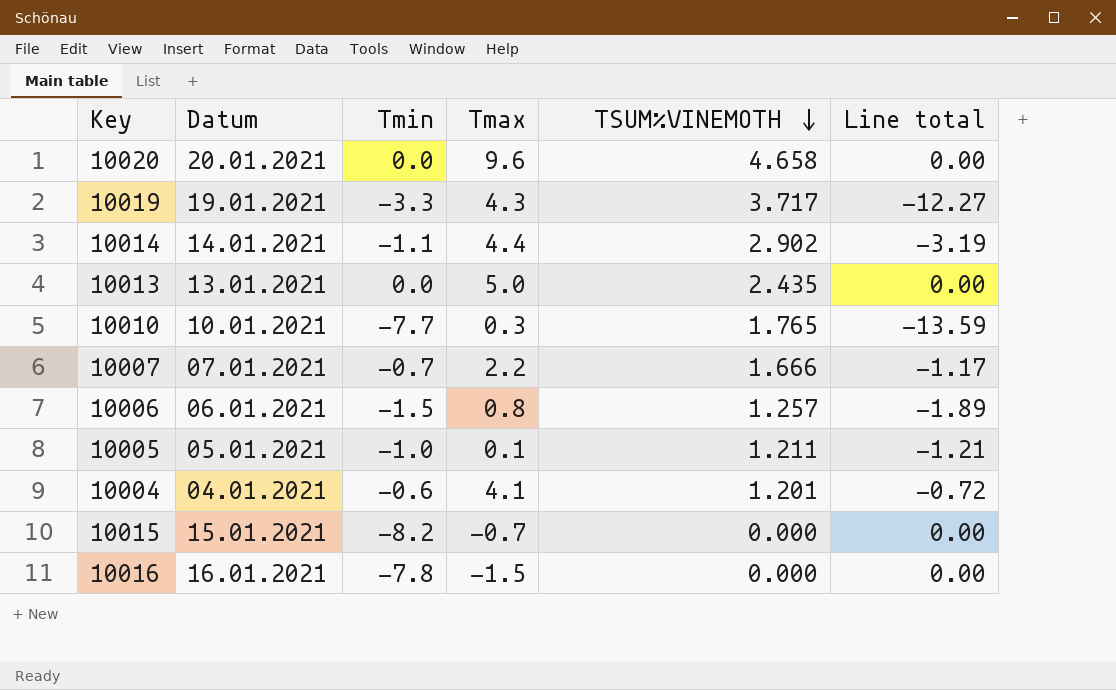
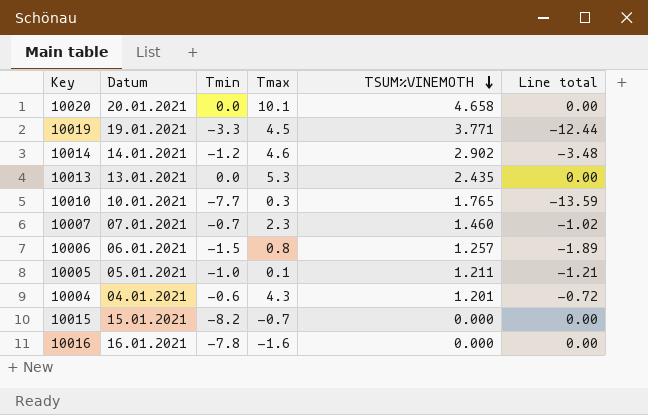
10020 | Tmax: 9.6 -> 10.1
10019 | Tmax: 4.3 -> 4.5
10019 | TSUM%VINEMOTH: 3.717 -> 3.771
10019 | Line total: -12.27 -> -12.44
10014 | Tmin: -1.1 -> -1.2
10014 | Tmax: 4.4 -> 4.6
10014 | Line total: -3.19 -> -3.48
10013 | Tmax: 5.0 -> 5.3
10007 | Tmax: 2.2 -> 2.3
10007 | TSUM%VINEMOTH: 1.666 -> 1.460
10007 | Line total: -1.17 -> -1.02
10004 | Tmax: 4.1 -> 4.3
10016 | Tmax: -1.5 -> -1.6

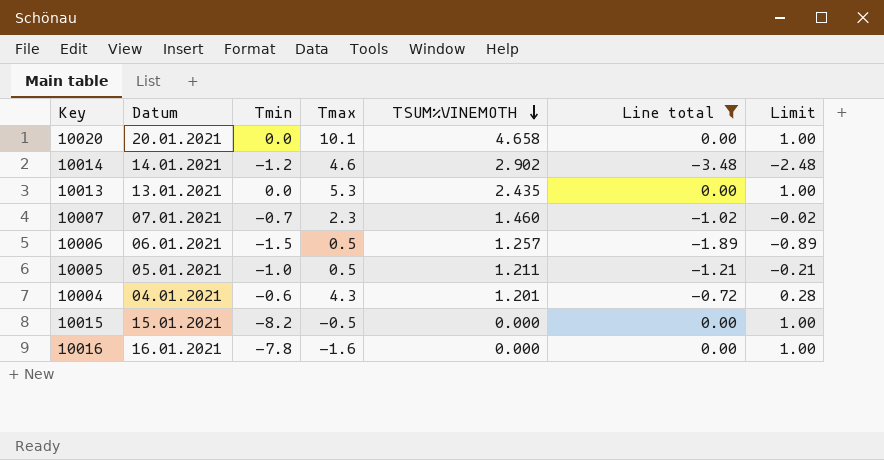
filter: none -> Line total >= -3.48
column Limit | formula: none -> [Line total] + 1
10006 | Tmax: 0.8 -> 0.5
10005 | Tmax: 0.1 -> 0.5
10015 | Tmax: -0.7 -> -0.5

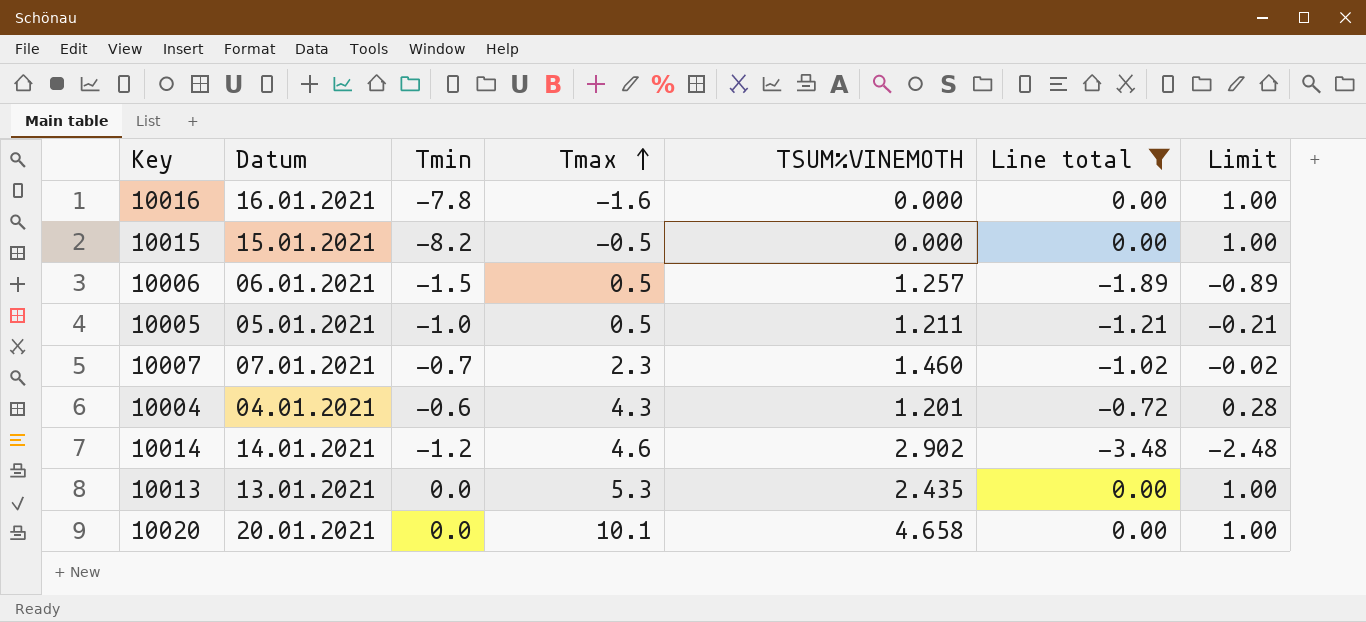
row order: TSUM%VINEMOTH descending -> Tmax ascending

